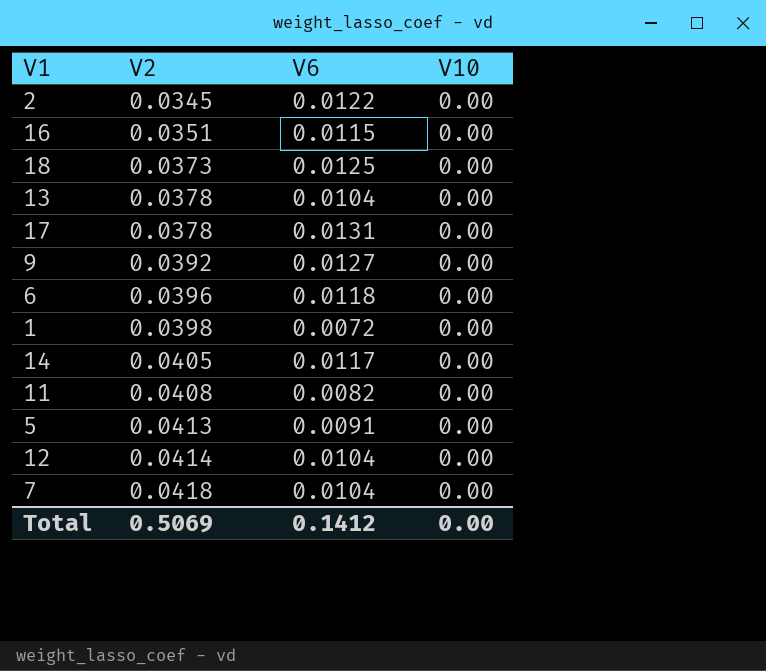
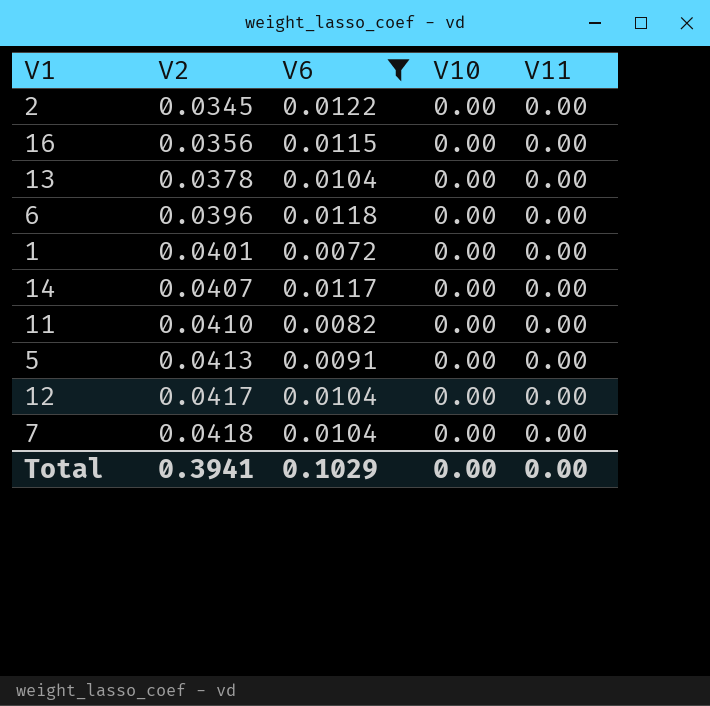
filter: none -> V6 <= 0.0122
column V11 | position: none -> 5
16 | V2: 0.0351 -> 0.0356
1 | V2: 0.0398 -> 0.0401
14 | V2: 0.0405 -> 0.0407
11 | V2: 0.0408 -> 0.0410
12 | V2: 0.0414 -> 0.0417
Total | V2: 0.5069 -> 0.3941
Total | V6: 0.1412 -> 0.1029

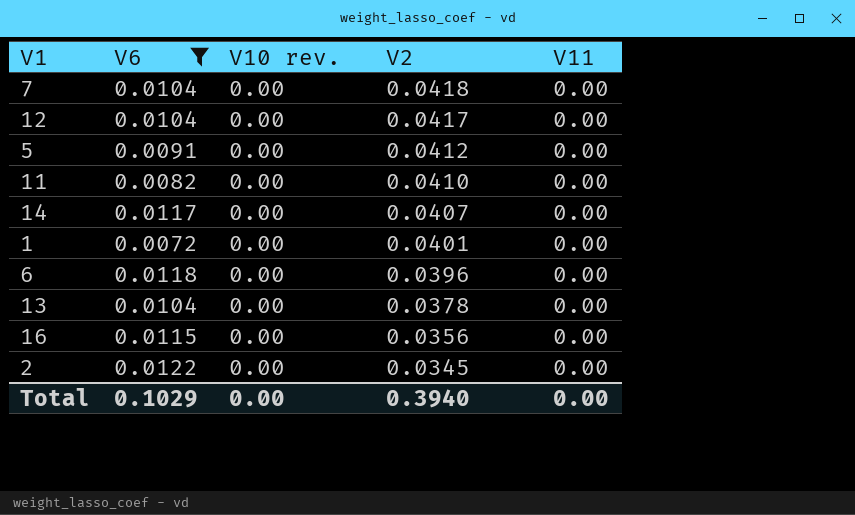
row order: V2 ascending -> V2 descending
column name: V10 -> V10 rev.
column V2 | position: 2 -> 4
5 | V2: 0.0413 -> 0.0412
Total | V2: 0.3941 -> 0.3940

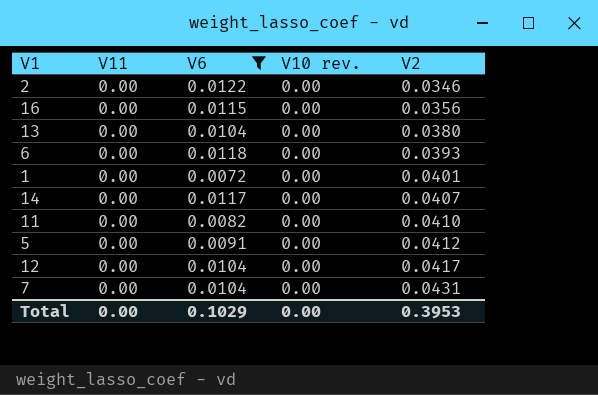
row order: V2 descending -> V2 ascending
column V11 | position: 5 -> 2
2 | V2: 0.0345 -> 0.0346
13 | V2: 0.0378 -> 0.0380
6 | V2: 0.0396 -> 0.0393
7 | V2: 0.0418 -> 0.0431
Total | V2: 0.3940 -> 0.3953

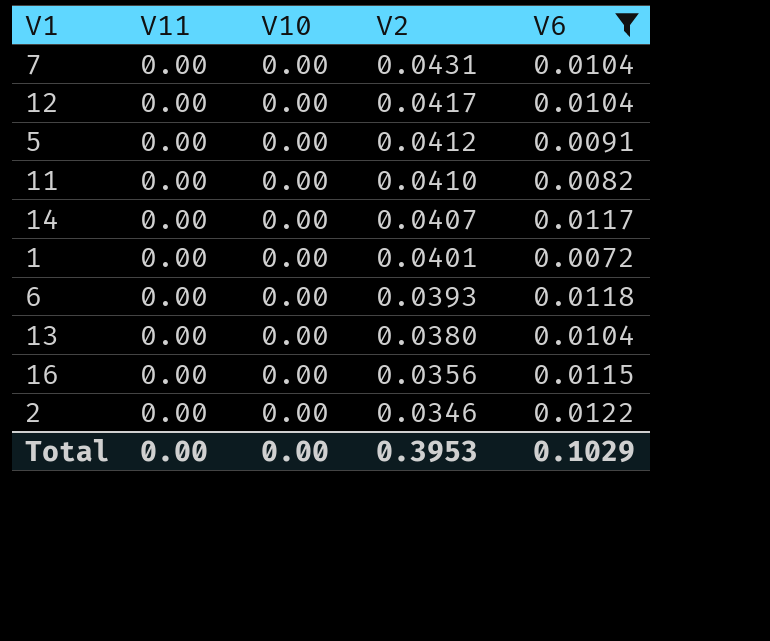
row order: V2 ascending -> V2 descending
column name: V10 rev. -> V10
column V6 | position: 3 -> 5

